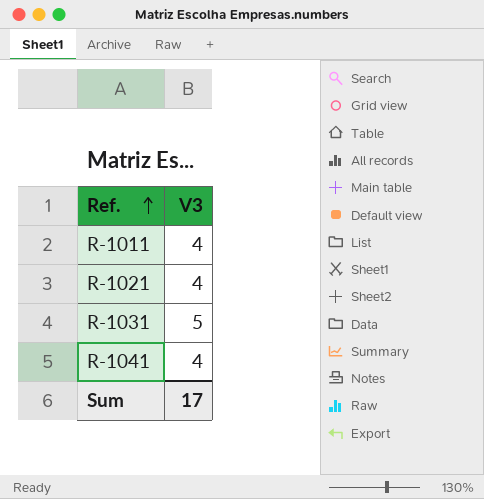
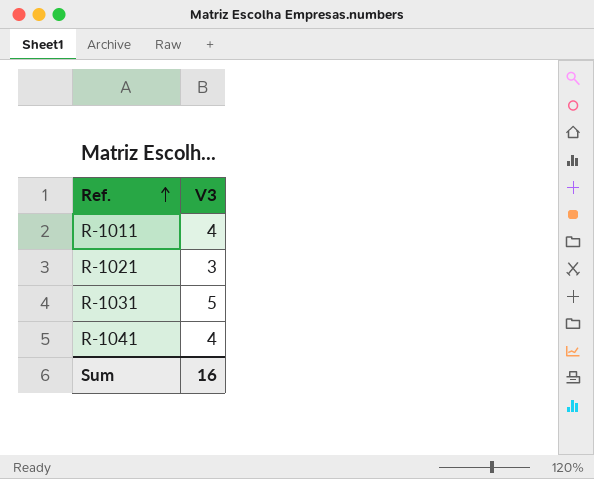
R-1021 | V3: 4 -> 3
Sum | V3: 17 -> 16

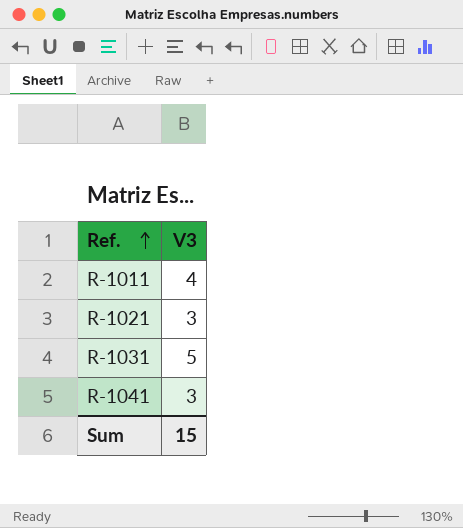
R-1041 | V3: 4 -> 3
Sum | V3: 16 -> 15

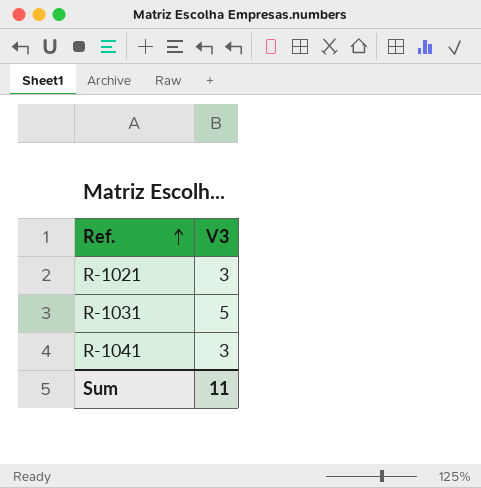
row R-1011: 4 -> none
Sum | V3: 15 -> 11

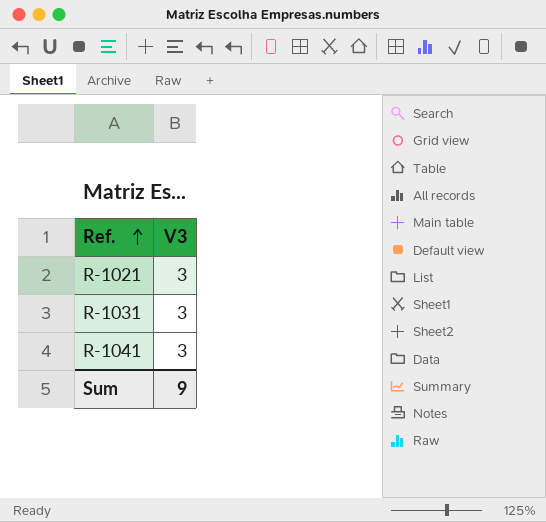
R-1031 | V3: 5 -> 3
Sum | V3: 11 -> 9

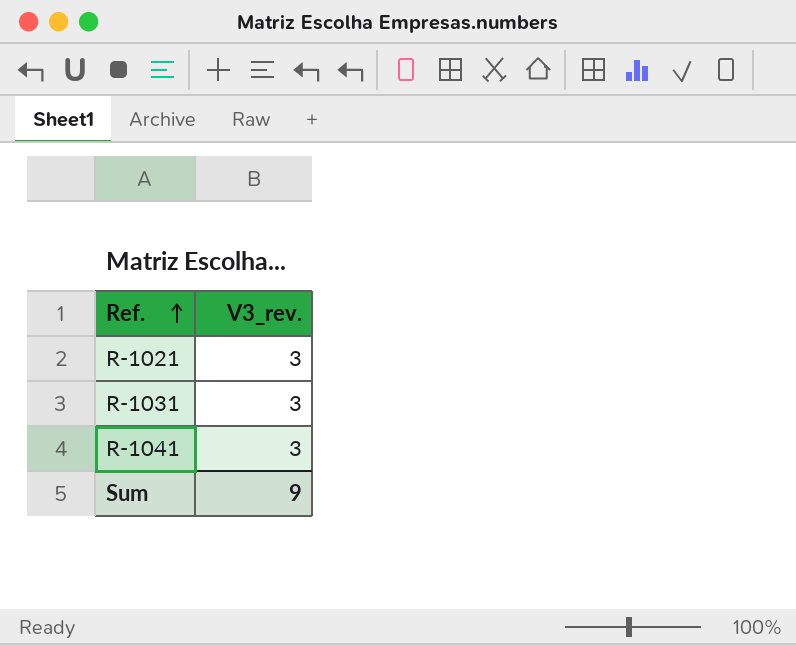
column name: V3 -> V3_rev.

